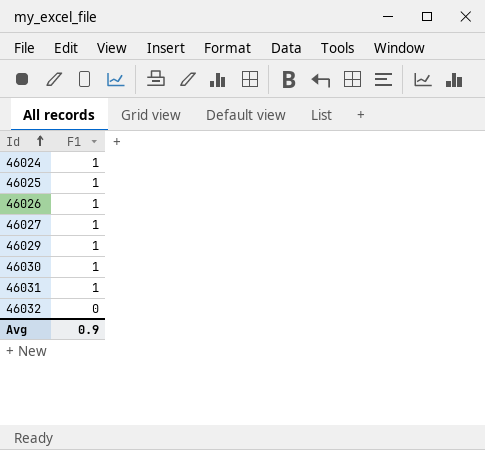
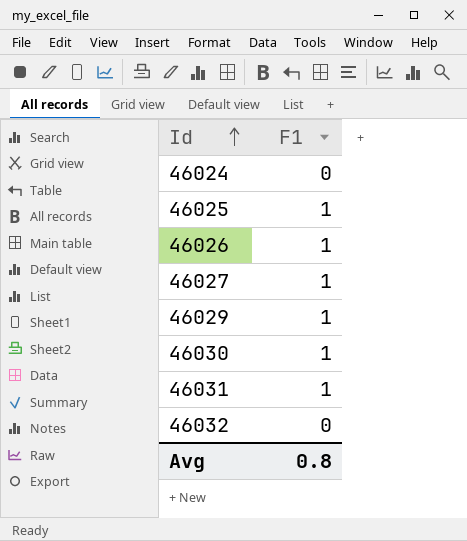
46024 | F1: 1 -> 0
Avg | F1: 0.9 -> 0.8

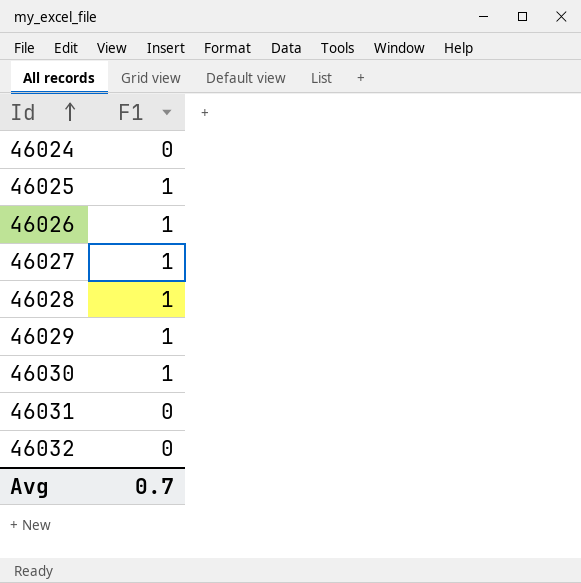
row 46028: none -> 1
46031 | F1: 1 -> 0
Avg | F1: 0.8 -> 0.7

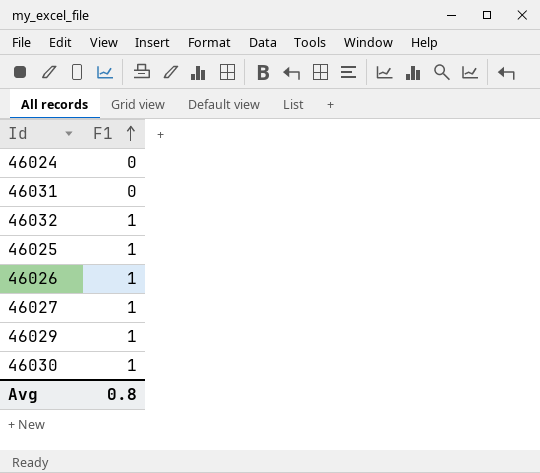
row order: Id ascending -> F1 ascending
row 46028: 1 -> none
46032 | F1: 0 -> 1
Avg | F1: 0.7 -> 0.8

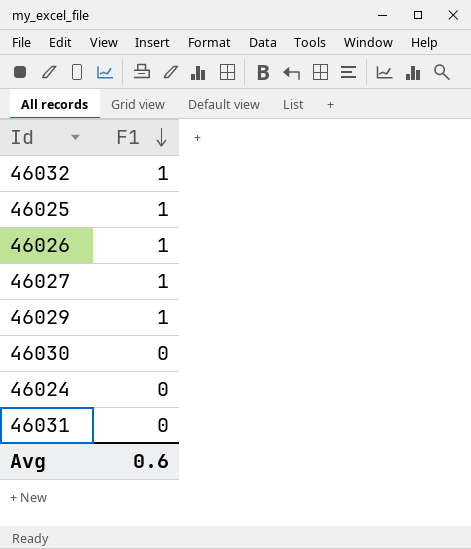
row order: F1 ascending -> F1 descending
46030 | F1: 1 -> 0
Avg | F1: 0.8 -> 0.6

